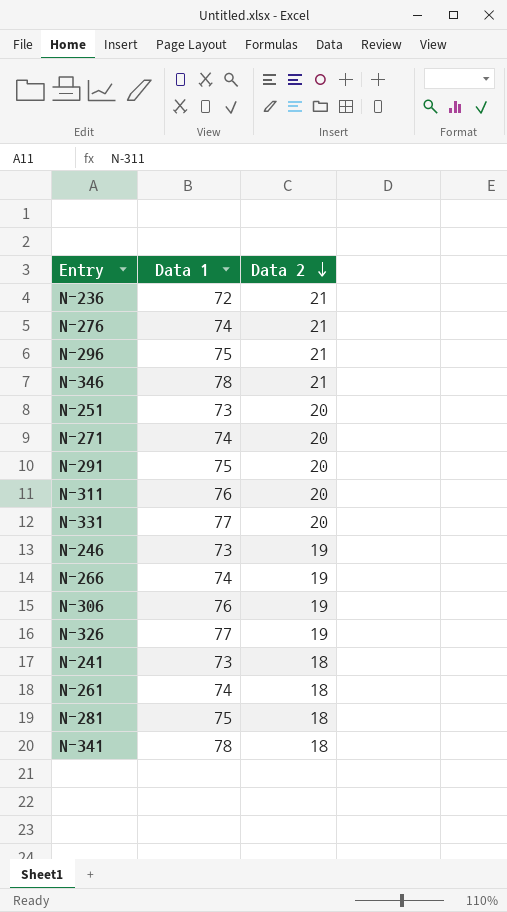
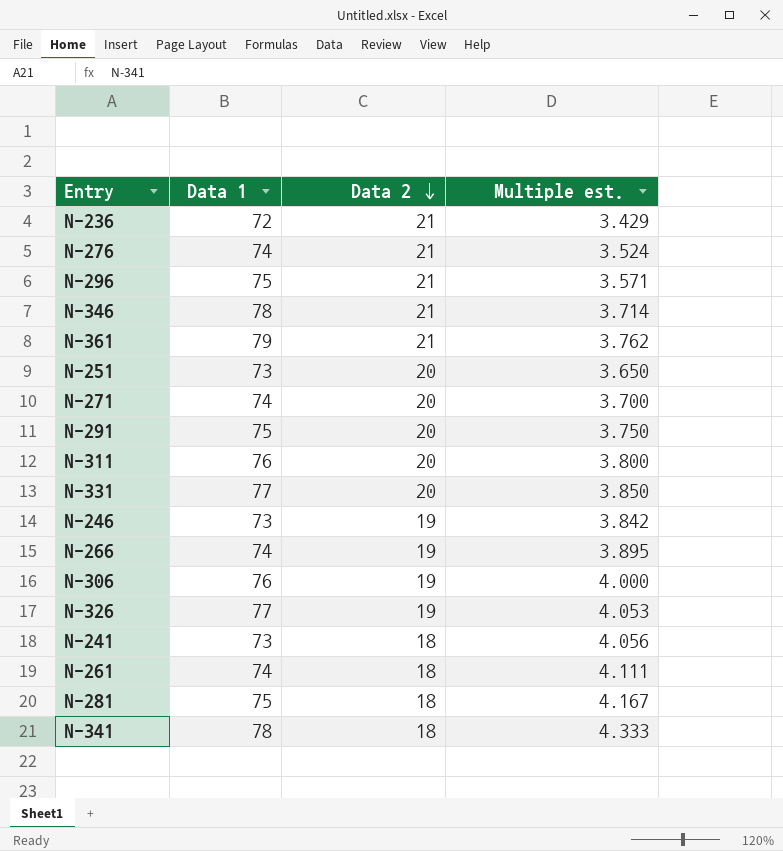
column Multiple est. | formula: none -> [Data 1] / [Data 2]
row N-361: none -> 79 | 21 | 3.762

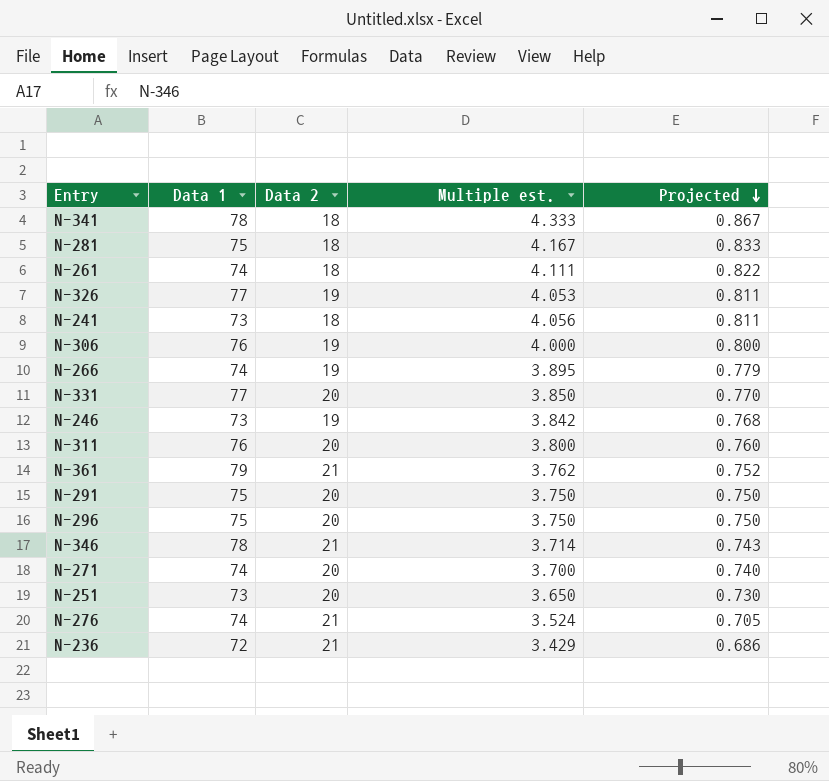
row order: Data 2 descending -> Projected descending
column Projected | formula: none -> [Multiple est.] * 0.2
N-296 | Data 2: 21 -> 20
N-296 | Multiple est.: 3.571 -> 3.750

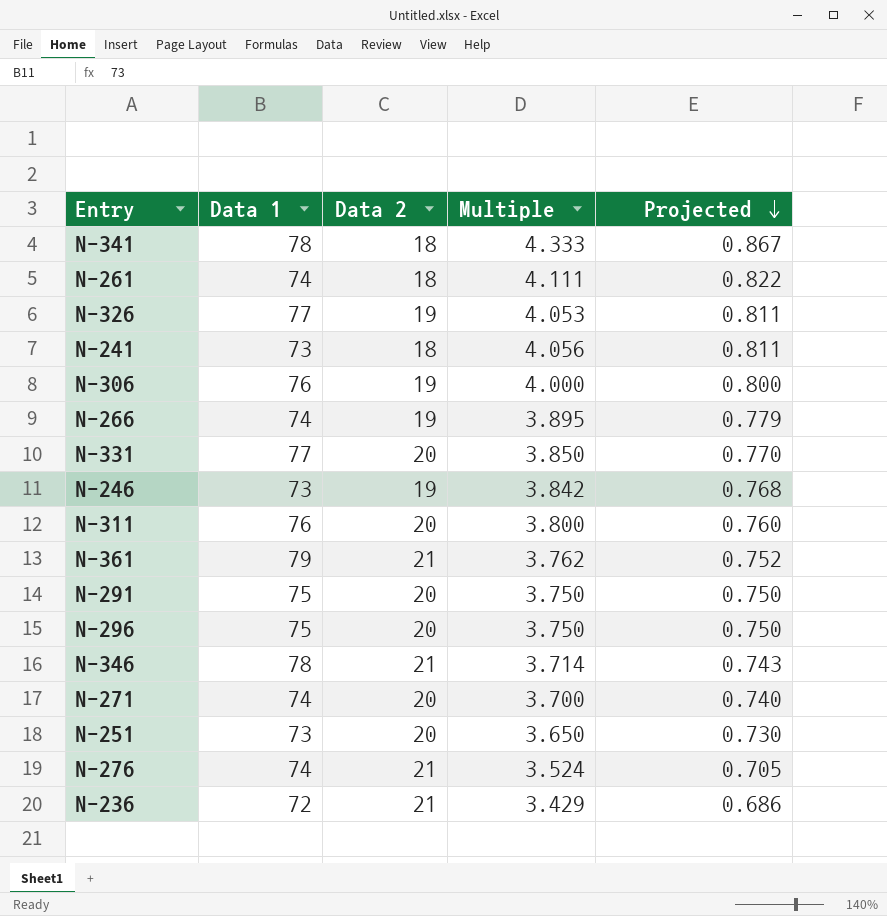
column name: Multiple est. -> Multiple
row N-281: 75 | 18 | 4.167 | 0.833 -> none

